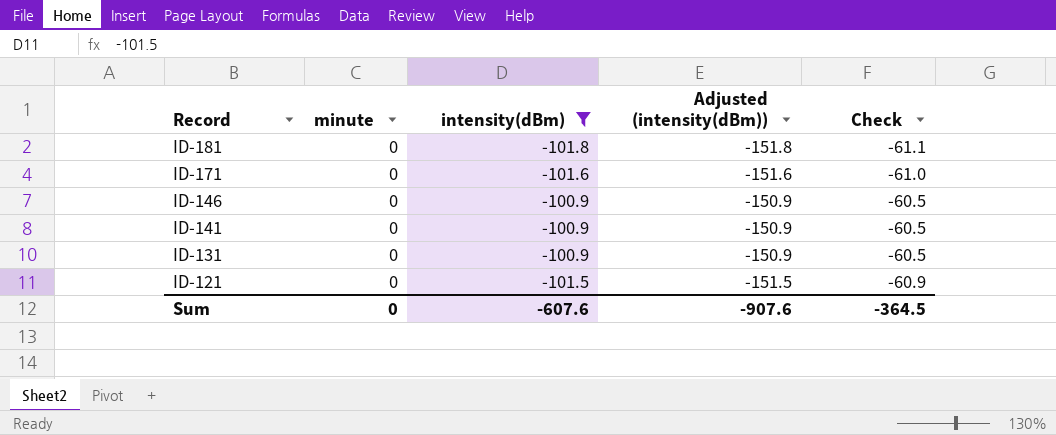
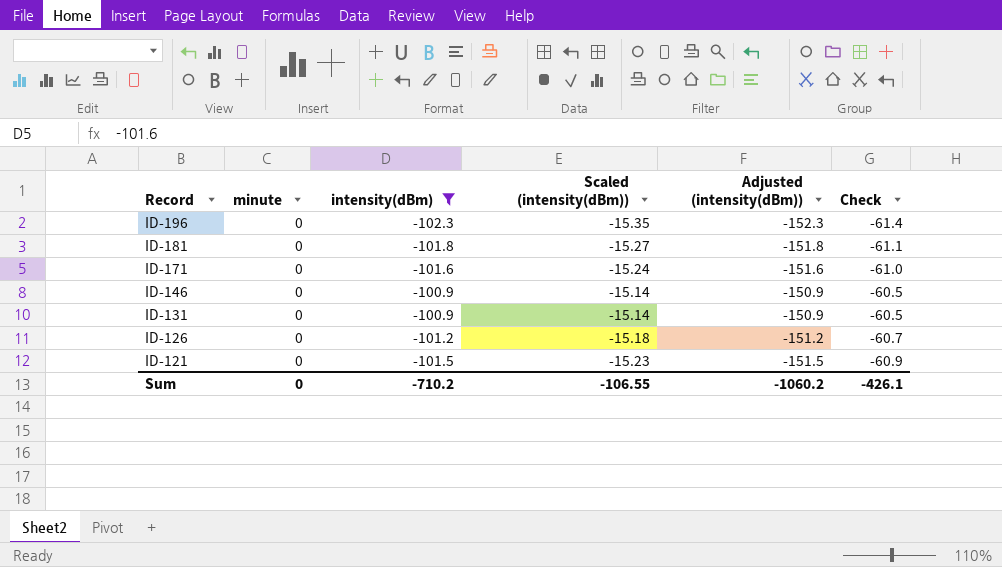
column Scaled (intensity(dBm)) | formula: none -> [intensity(dBm)] * 0.15
row ID-141: 0 | -100.9 | -150.9 | -60.5 -> none
row ID-196: none -> 0 | -102.3 | -15.35 | -152.3 | -61.4
row ID-126: none -> 0 | -101.2 | -15.18 | -151.2 | -60.7
Sum | intensity(dBm): -607.6 -> -710.2
Sum | Adjusted (intensity(dBm)): -907.6 -> -1060.2
Sum | Check: -364.5 -> -426.1

